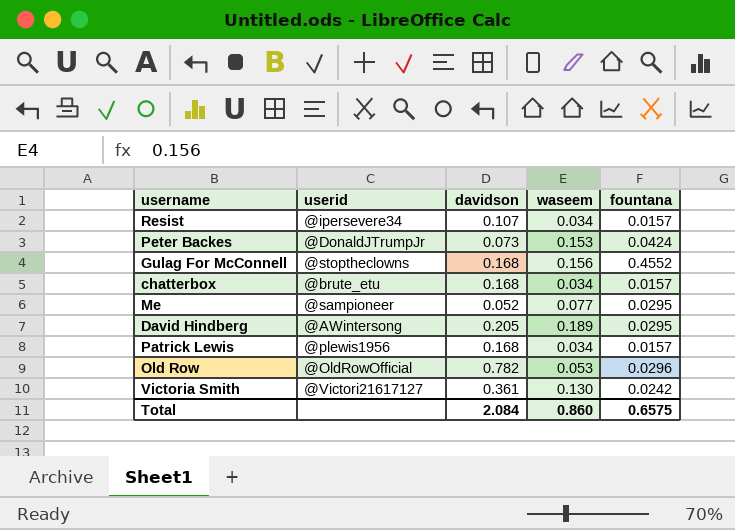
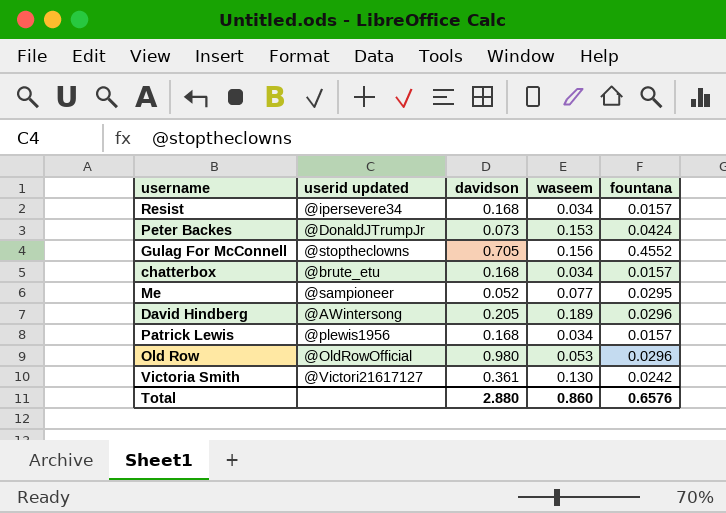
column name: userid -> userid updated
Resist | davidson: 0.107 -> 0.168
Gulag For McConnell | davidson: 0.168 -> 0.705
David Hindberg | fountana: 0.0295 -> 0.0296
Old Row | davidson: 0.782 -> 0.980
Total | davidson: 2.084 -> 2.880
Total | fountana: 0.6575 -> 0.6576

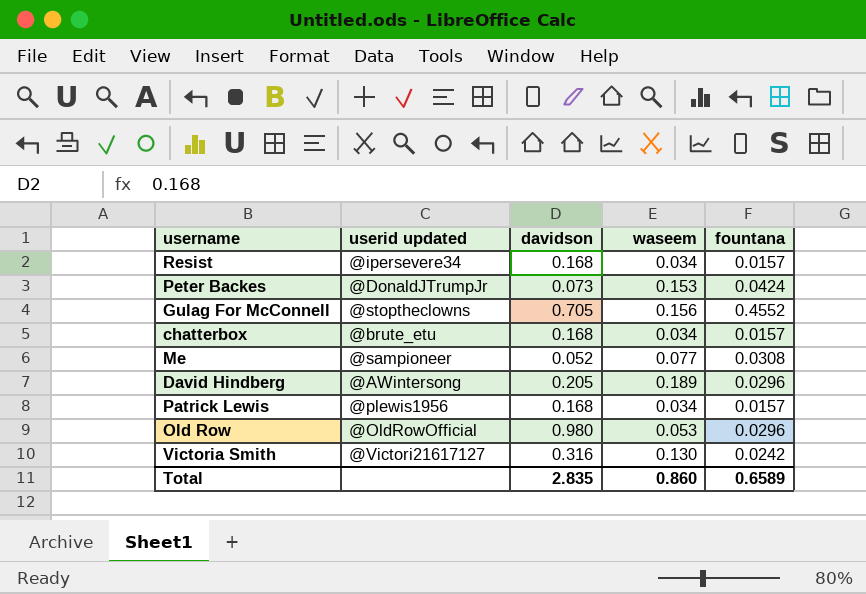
Me | fountana: 0.0295 -> 0.0308
Victoria Smith | davidson: 0.361 -> 0.316
Total | davidson: 2.880 -> 2.835
Total | fountana: 0.6576 -> 0.6589

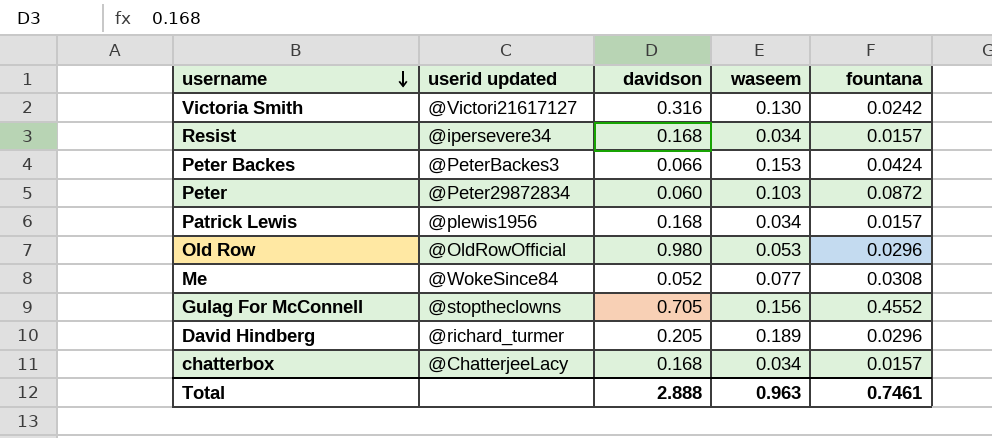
row order: none -> username descending
Peter Backes | userid updated: @DonaldJTrumpJr -> @PeterBackes3
Peter Backes | davidson: 0.073 -> 0.066
row Peter: none -> @Peter29872834 | 0.060 | 0.103 | 0.0872
Me | userid updated: @sampioneer -> @WokeSince84
David Hindberg | userid updated: @AWintersong -> @richard_turmer
chatterbox | userid updated: @brute_etu -> @ChatterjeeLacy
Total | davidson: 2.835 -> 2.888
Total | waseem: 0.860 -> 0.963
Total | fountana: 0.6589 -> 0.7461

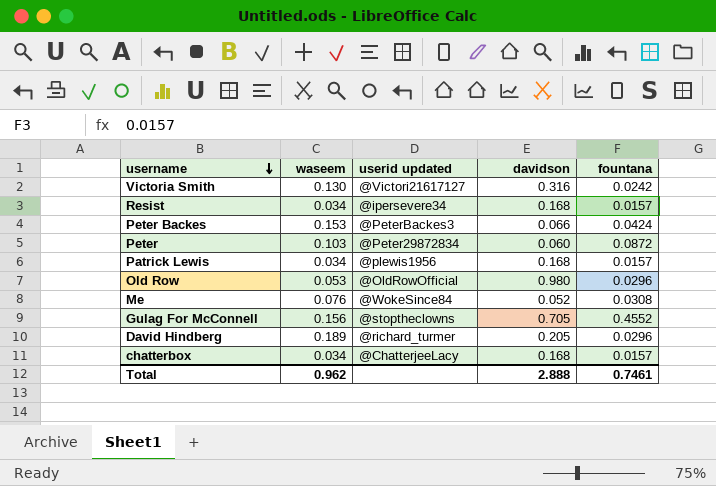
column waseem | position: 4 -> 2
Me | waseem: 0.077 -> 0.076
Total | waseem: 0.963 -> 0.962

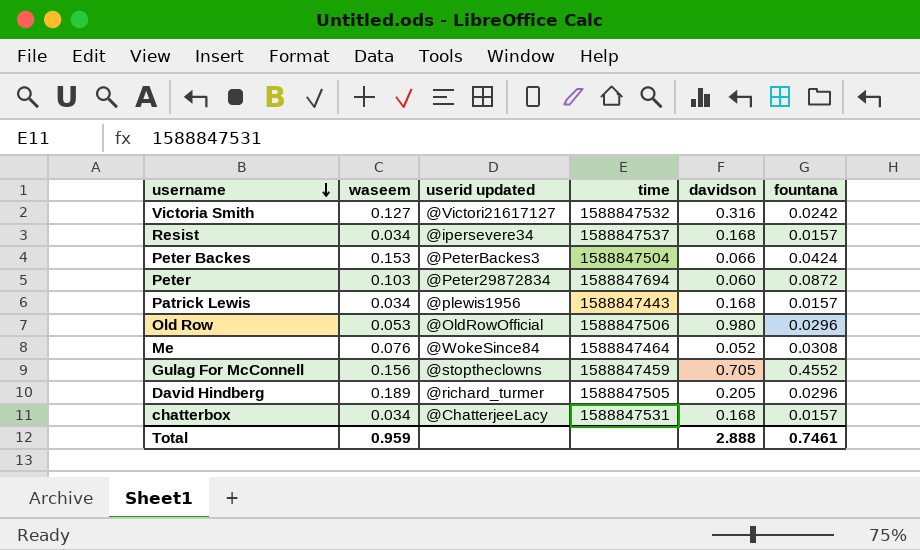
column time | position: none -> 4
Victoria Smith | waseem: 0.130 -> 0.127
Total | waseem: 0.962 -> 0.959

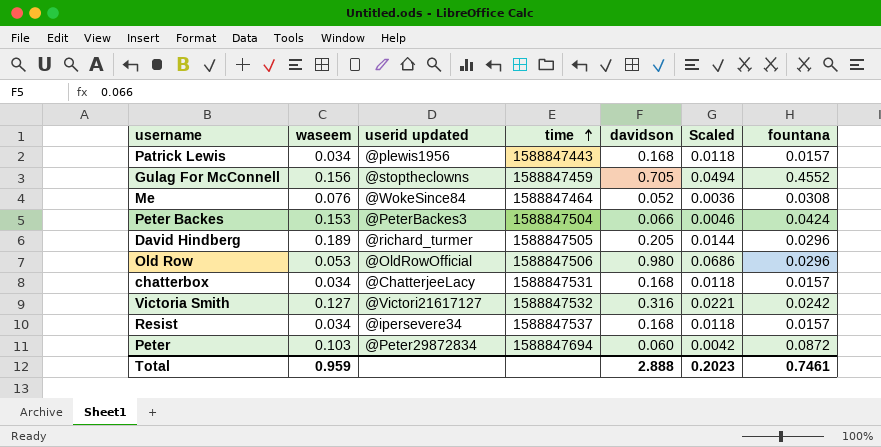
row order: username descending -> time ascending
column Scaled | formula: none -> [davidson] * 0.07

